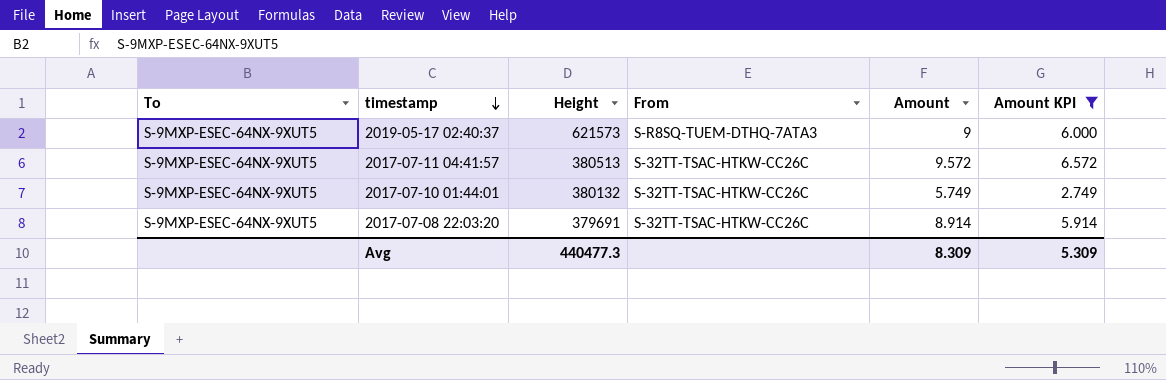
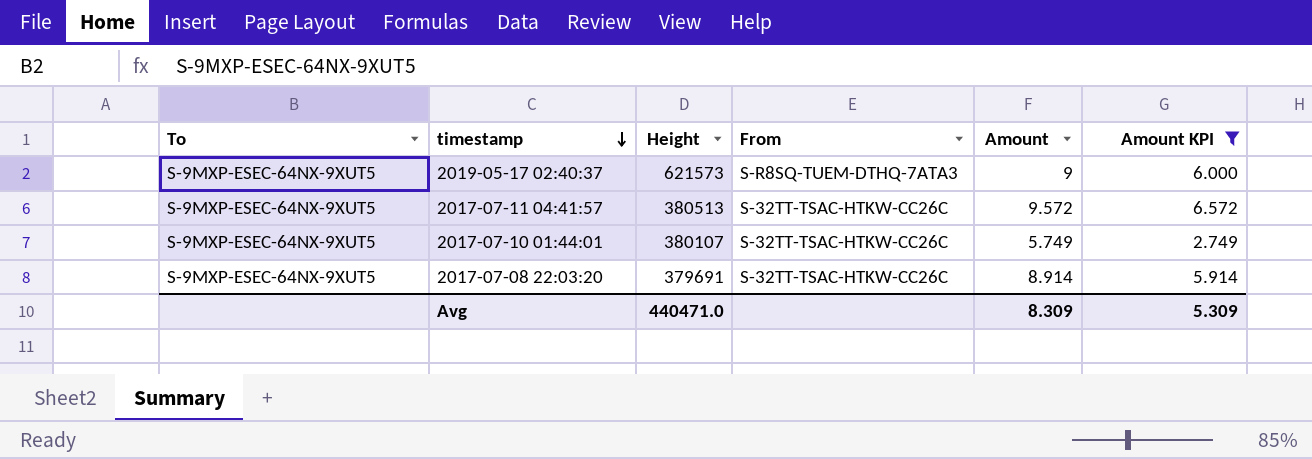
2017-07-10 01:44:01 | Height: 380132 -> 380107
Avg | Height: 440477.3 -> 440471.0

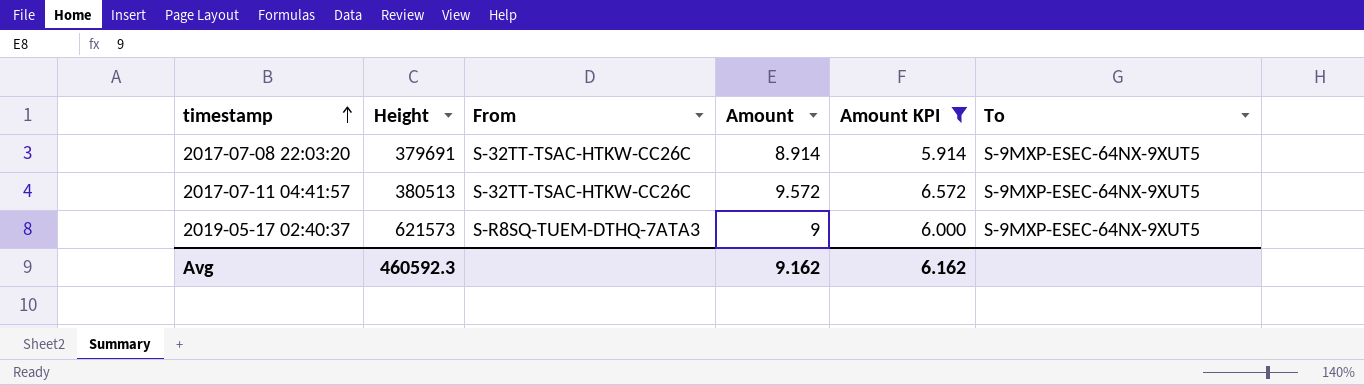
row order: timestamp descending -> timestamp ascending
column To | position: 1 -> 6
row 2017-07-10 01:44:01: S-9MXP-ESEC-64NX-9XUT5 | 380107 | S-32TT-TSAC-HTKW-CC26C | 5.749 | 2.749 -> none
Avg | Height: 440471.0 -> 460592.3
Avg | Amount: 8.309 -> 9.162
Avg | Amount KPI: 5.309 -> 6.162

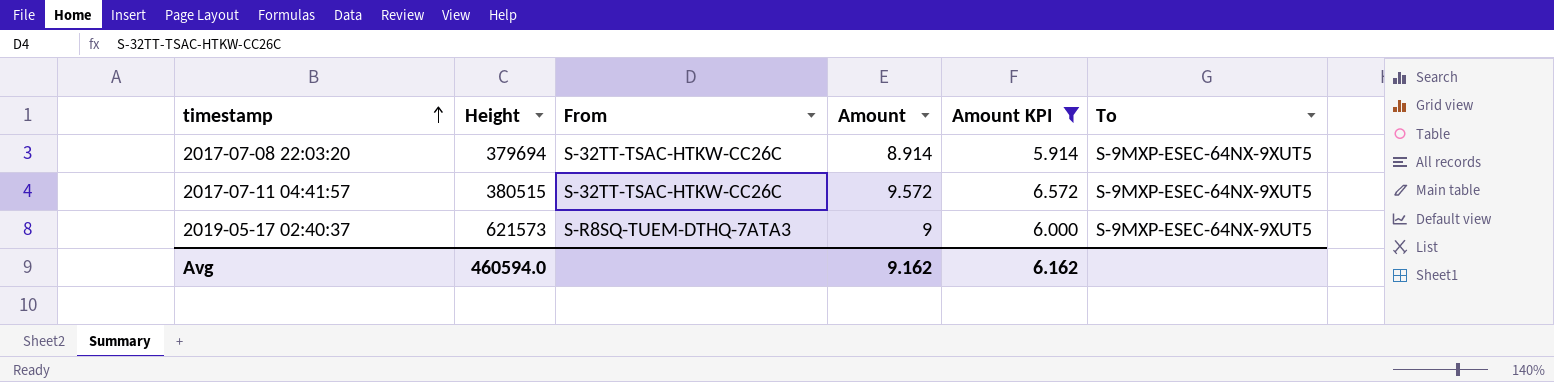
2017-07-08 22:03:20 | Height: 379691 -> 379694
2017-07-11 04:41:57 | Height: 380513 -> 380515
Avg | Height: 460592.3 -> 460594.0

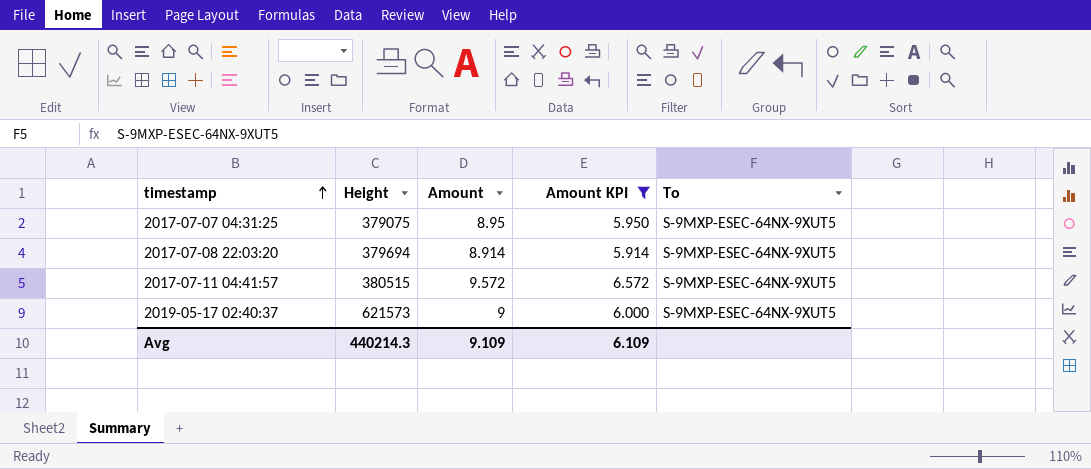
column From | position: 3 -> none
row 2017-07-07 04:31:25: none -> 379075 | 8.95 | 5.950 | S-9MXP-ESEC-64NX-9XUT5
Avg | Height: 460594.0 -> 440214.3
Avg | Amount: 9.162 -> 9.109
Avg | Amount KPI: 6.162 -> 6.109

